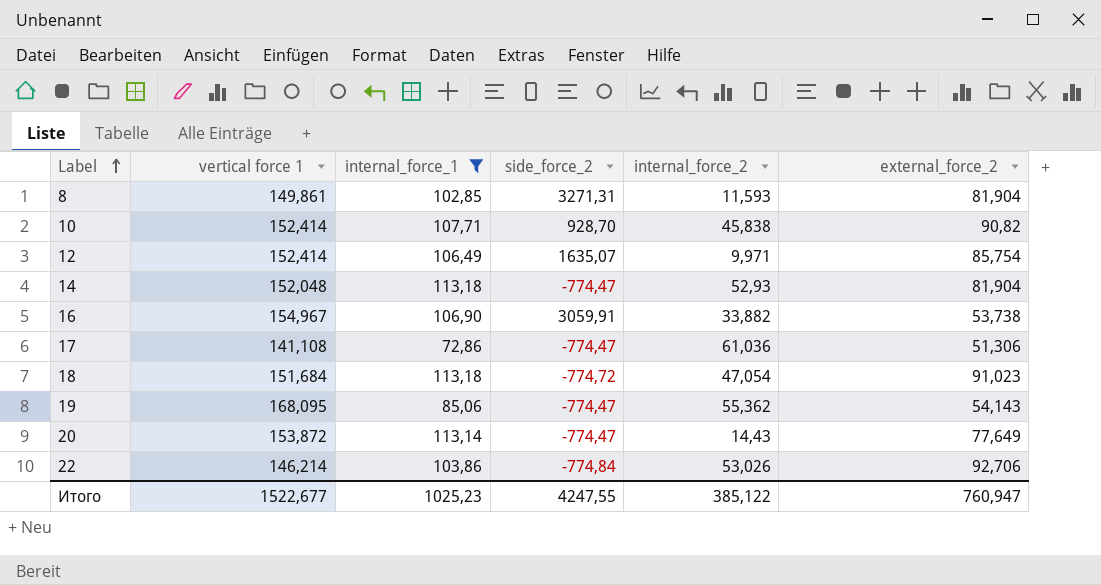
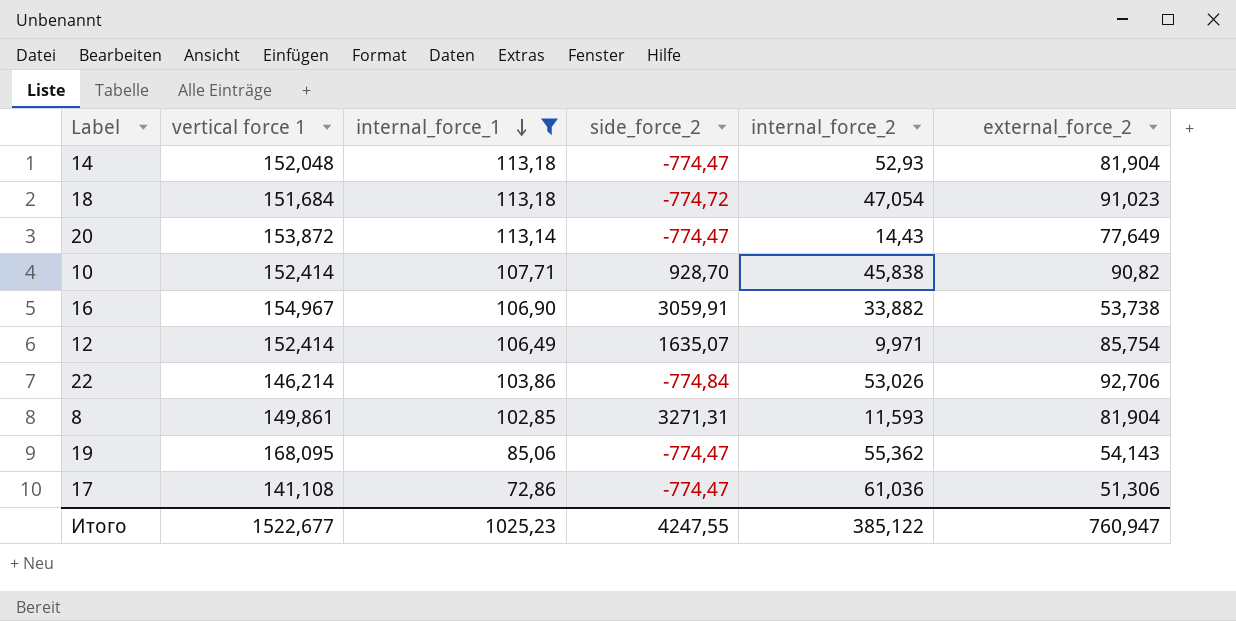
row order: Label ascending -> internal_force_1 descending

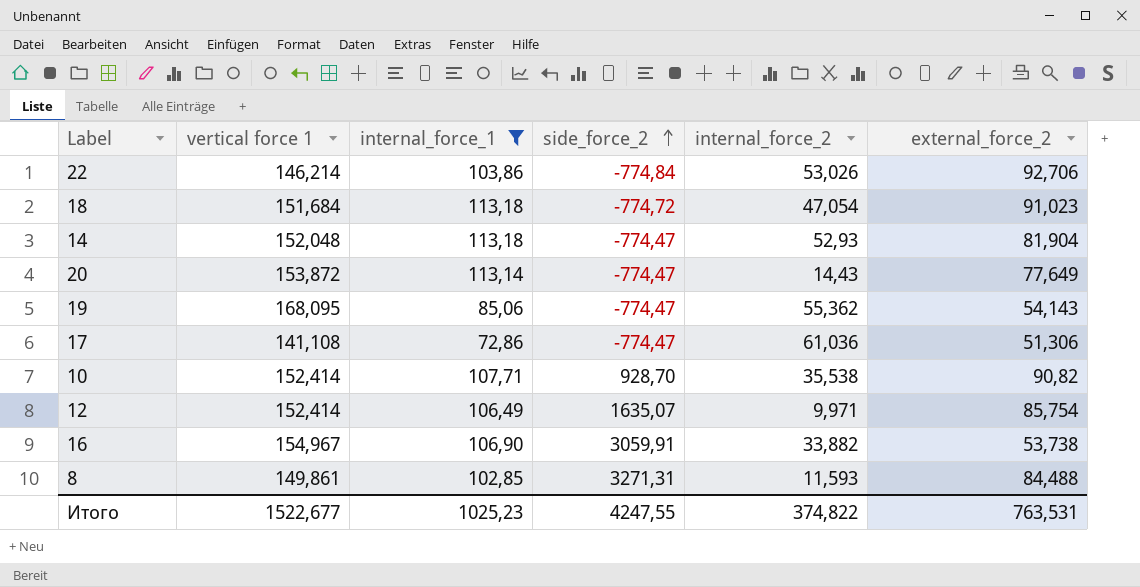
row order: internal_force_1 descending -> side_force_2 ascending
10 | internal_force_2: 45,838 -> 35,538
8 | external_force_2: 81,904 -> 84,488
Итого | internal_force_2: 385,122 -> 374,822
Итого | external_force_2: 760,947 -> 763,531

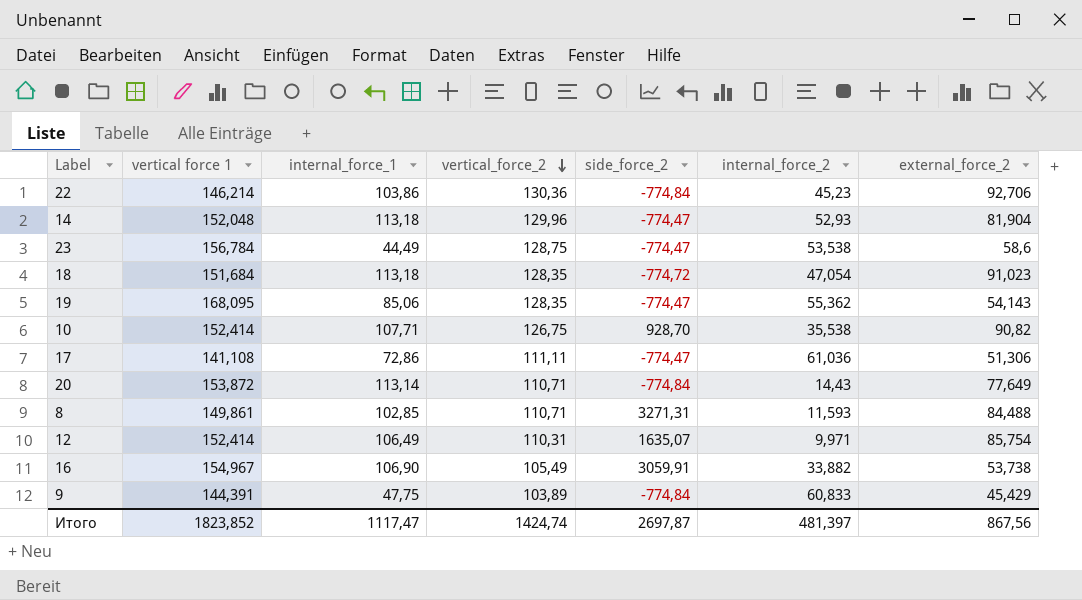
filter: internal_force_1 >= 72,86 -> none
row order: side_force_2 ascending -> vertical_force_2 descending
column vertical_force_2 | position: none -> 4
22 | internal_force_2: 53,026 -> 45,23
20 | side_force_2: -774,47 -> -774,84
Итого | vertical force 1: 1522,677 -> 1823,852
Итого | internal_force_1: 1025,23 -> 1117,47
Итого | side_force_2: 4247,55 -> 2697,87
Итого | internal_force_2: 374,822 -> 481,397
Итого | external_force_2: 763,531 -> 867,56

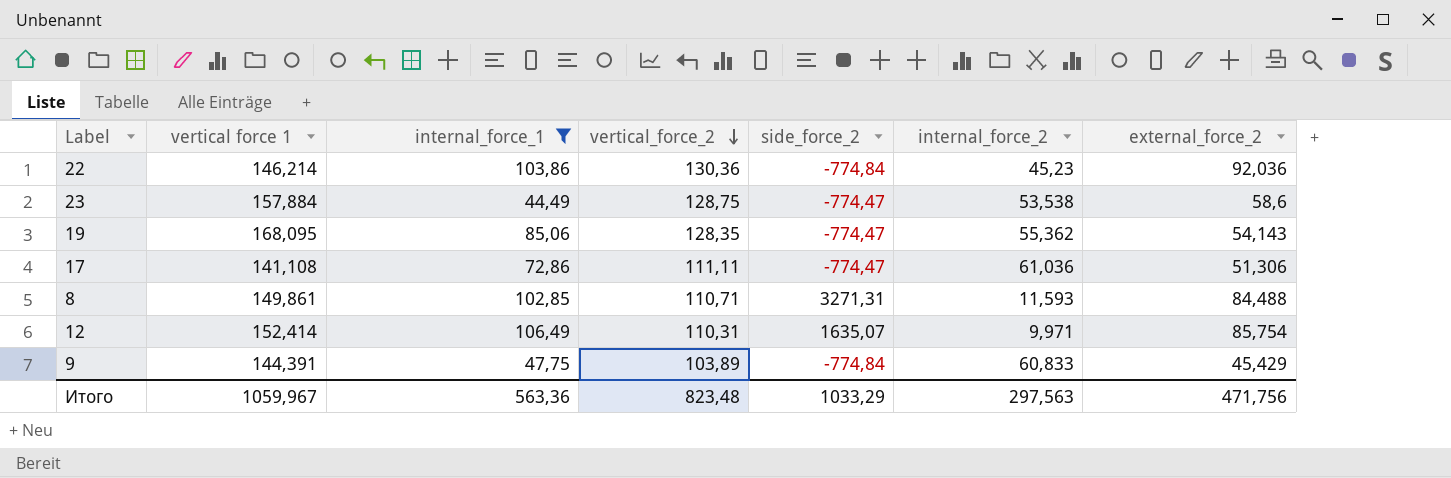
filter: none -> internal_force_1 <= 106,49
22 | external_force_2: 92,706 -> 92,036
23 | vertical force 1: 156,784 -> 157,884
Итого | vertical force 1: 1823,852 -> 1059,967
Итого | internal_force_1: 1117,47 -> 563,36
Итого | vertical_force_2: 1424,74 -> 823,48
Итого | side_force_2: 2697,87 -> 1033,29
Итого | internal_force_2: 481,397 -> 297,563
Итого | external_force_2: 867,56 -> 471,756

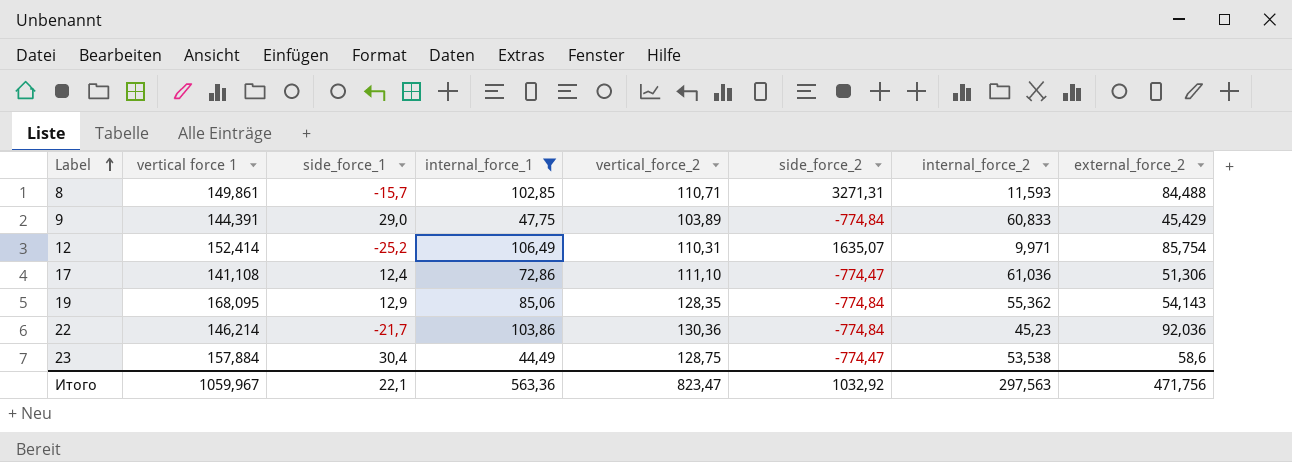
row order: vertical_force_2 descending -> Label ascending
column side_force_1 | position: none -> 3
17 | vertical_force_2: 111,11 -> 111,10
19 | side_force_2: -774,47 -> -774,84
Итого | vertical_force_2: 823,48 -> 823,47
Итого | side_force_2: 1033,29 -> 1032,92

